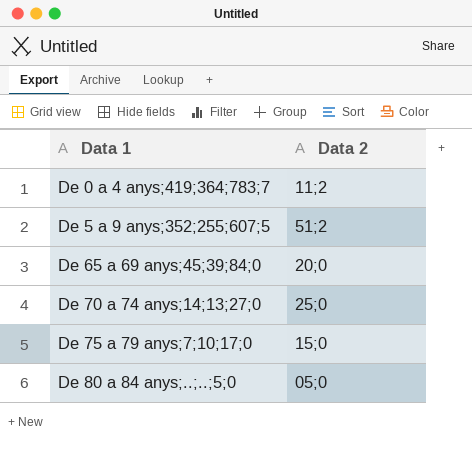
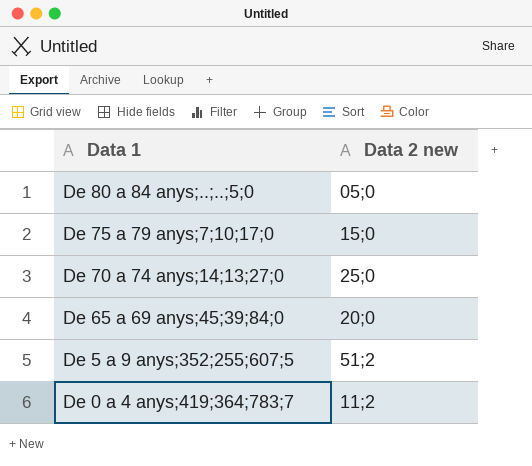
row order: Data 1 ascending -> Data 1 descending
column name: Data 2 -> Data 2 new

